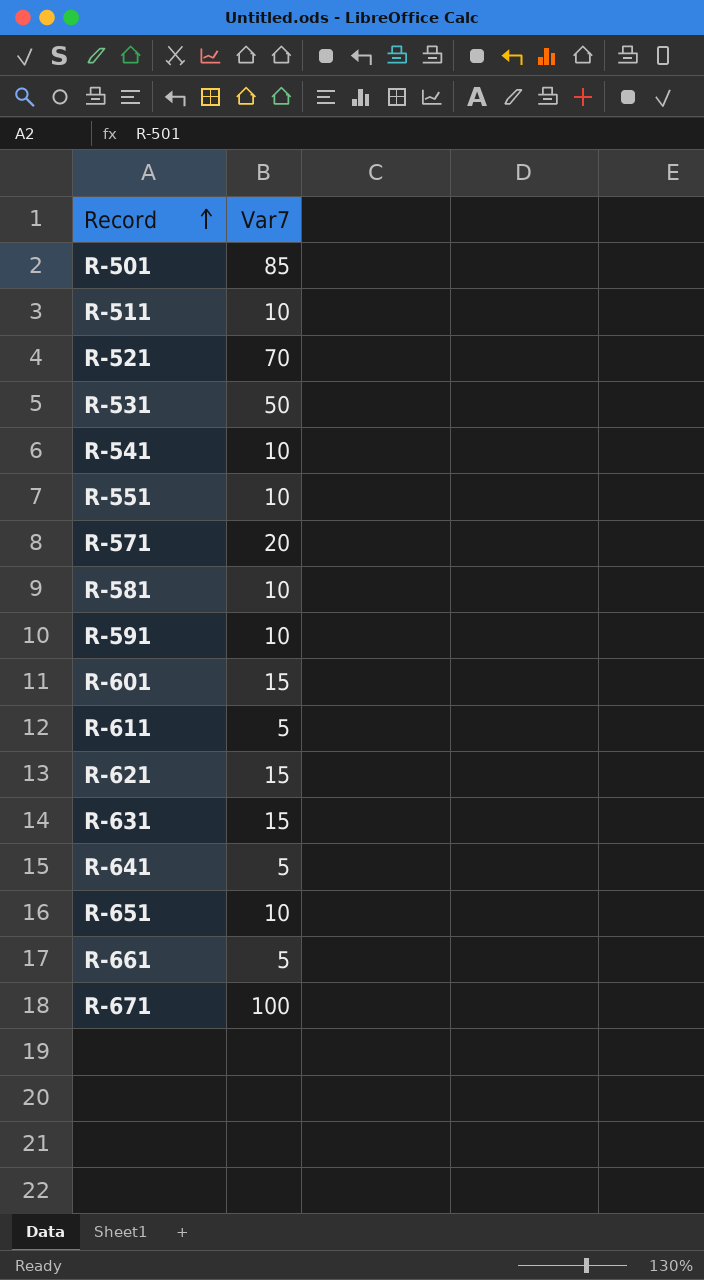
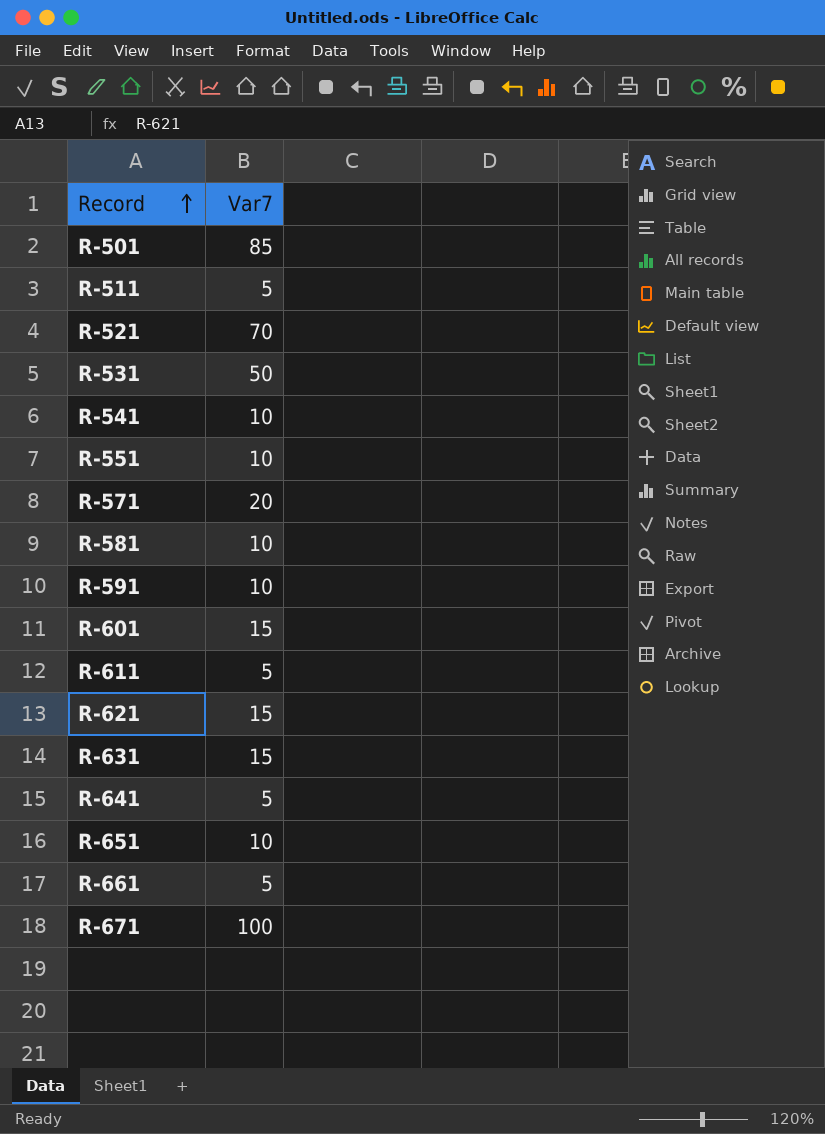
R-511 | Var7: 10 -> 5

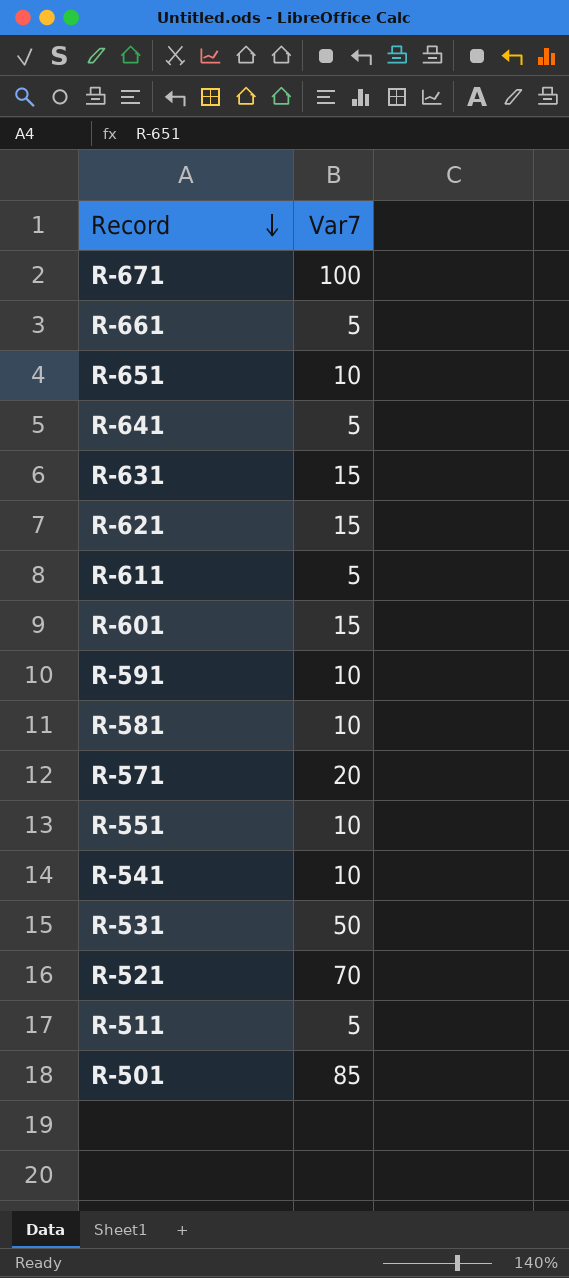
row order: Record ascending -> Record descending

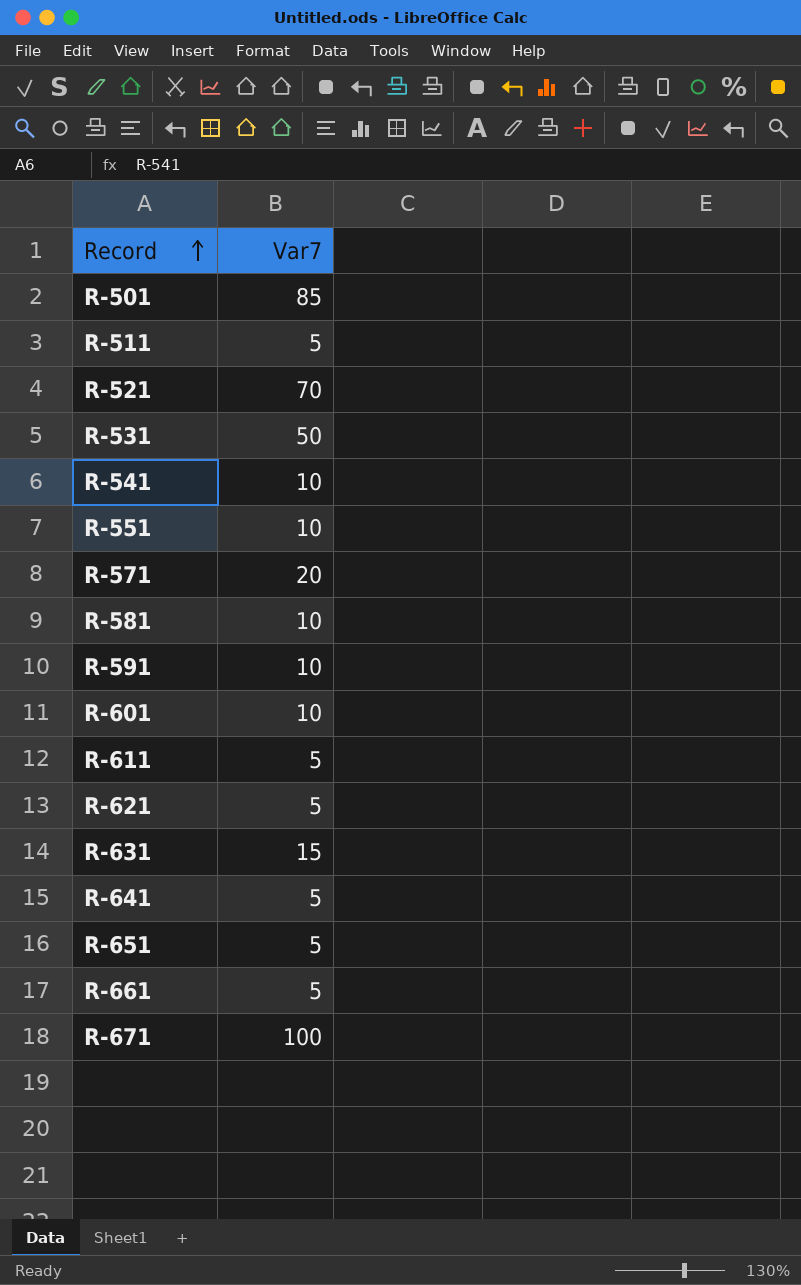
row order: Record descending -> Record ascending
R-601 | Var7: 15 -> 10
R-621 | Var7: 15 -> 5
R-651 | Var7: 10 -> 5

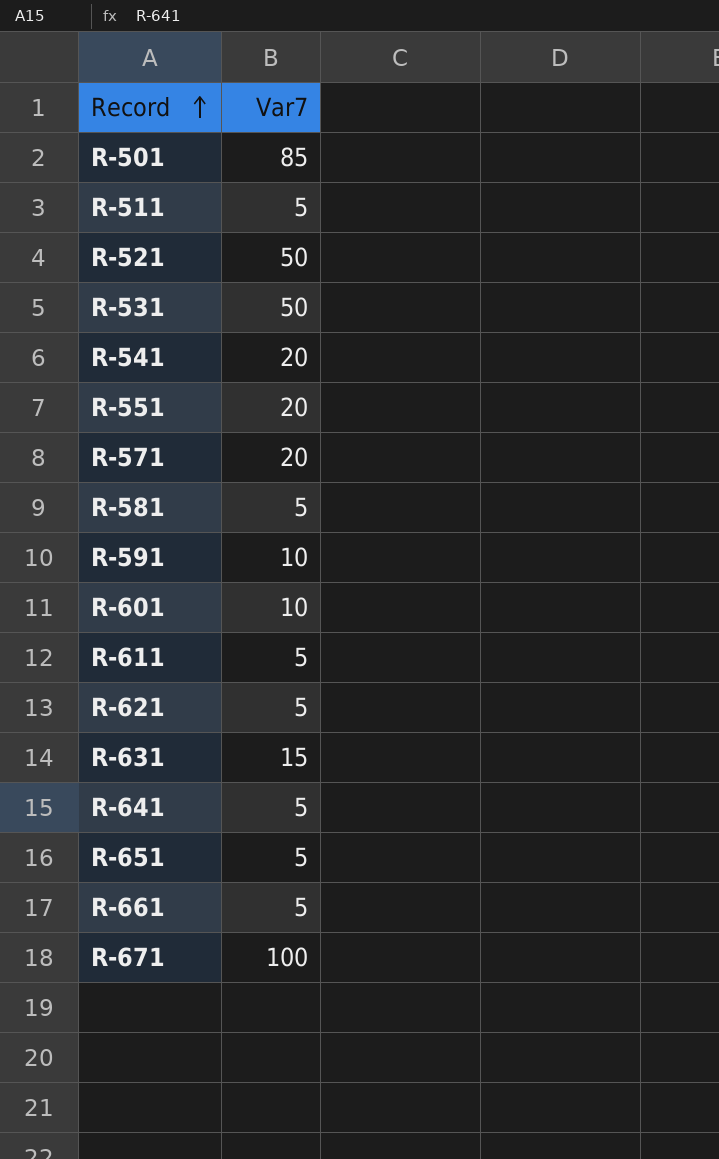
R-521 | Var7: 70 -> 50
R-541 | Var7: 10 -> 20
R-551 | Var7: 10 -> 20
R-581 | Var7: 10 -> 5

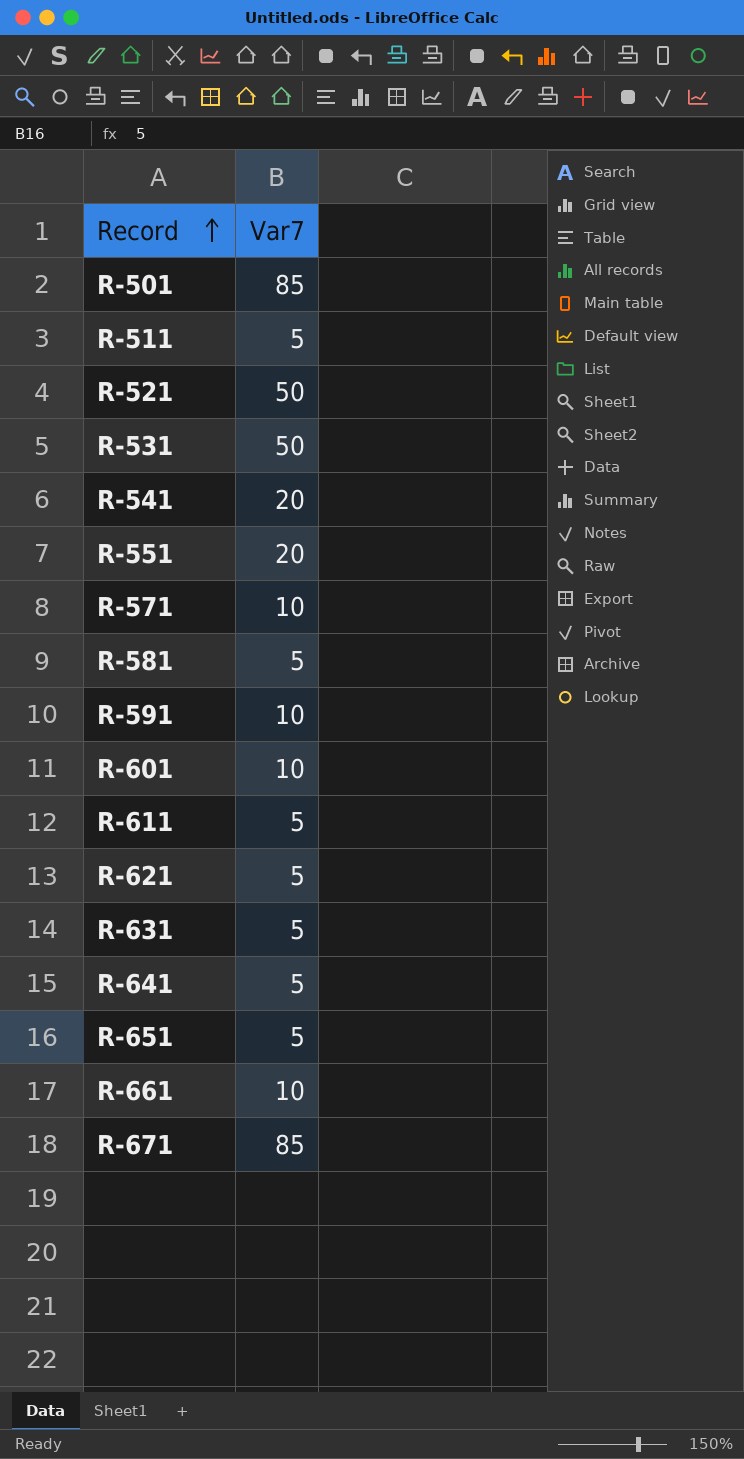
R-571 | Var7: 20 -> 10
R-631 | Var7: 15 -> 5
R-661 | Var7: 5 -> 10
R-671 | Var7: 100 -> 85

